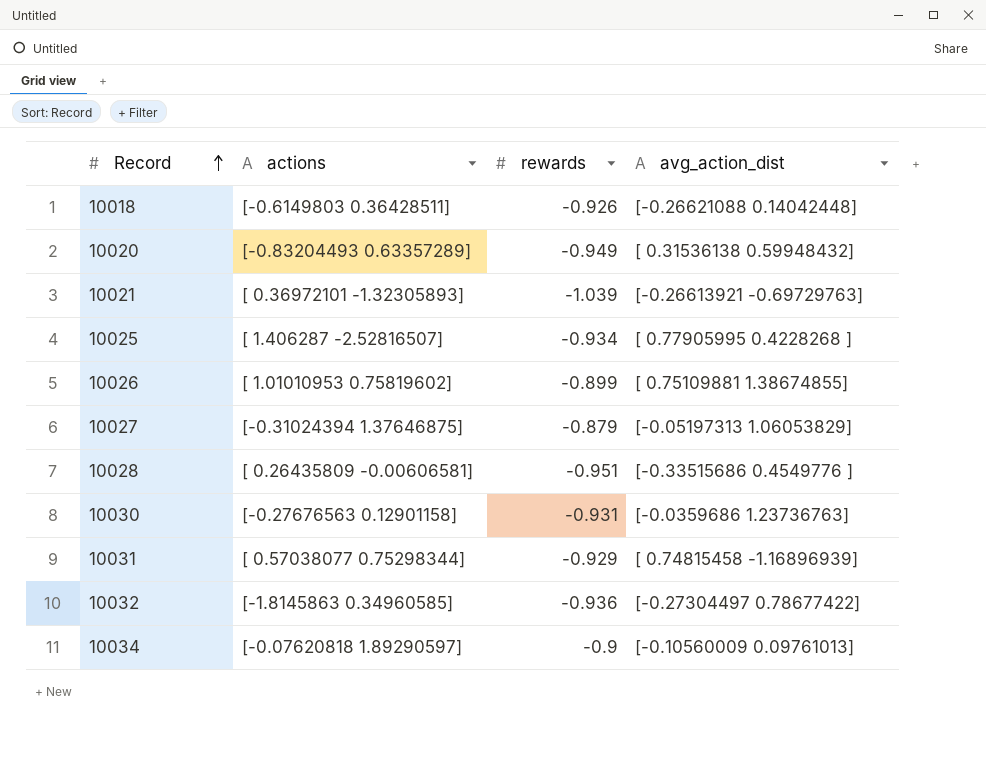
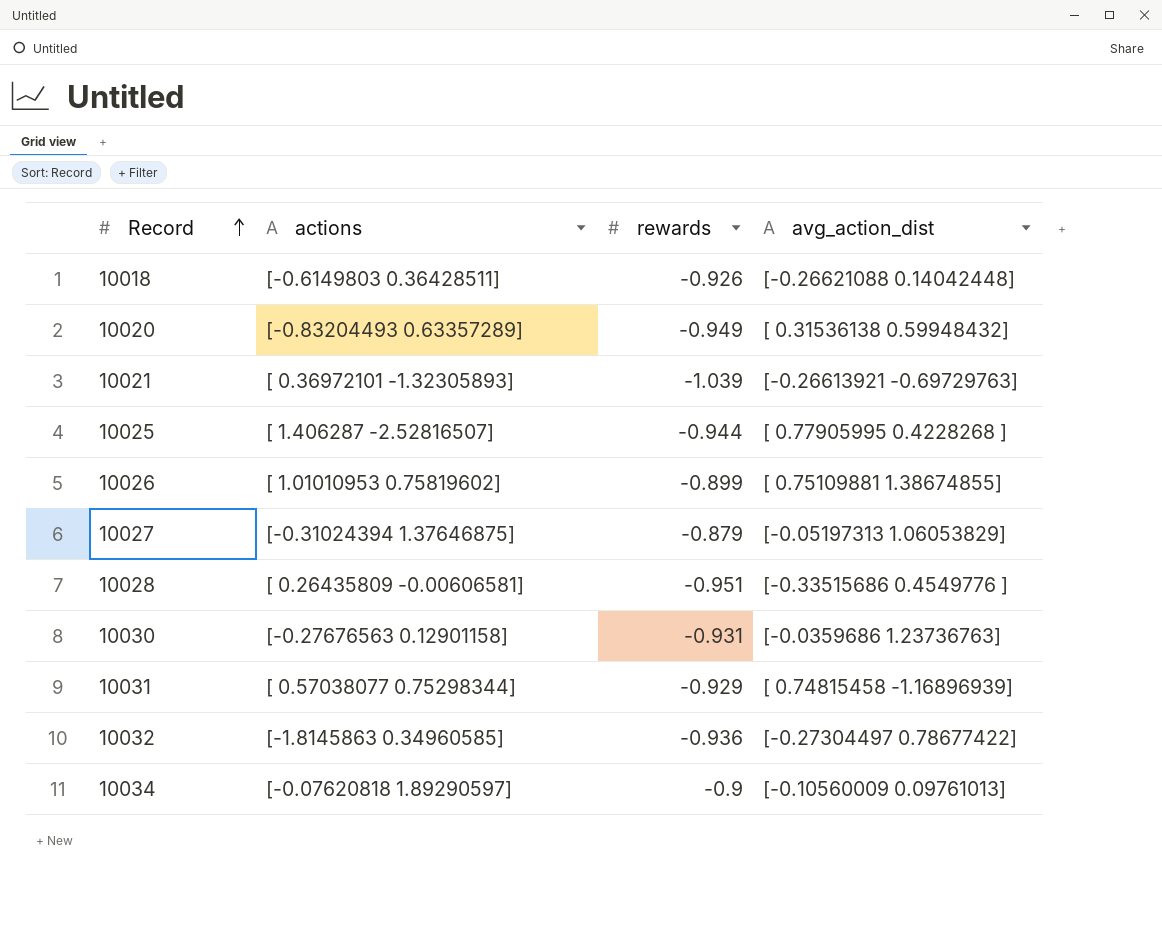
10025 | rewards: -0.934 -> -0.944

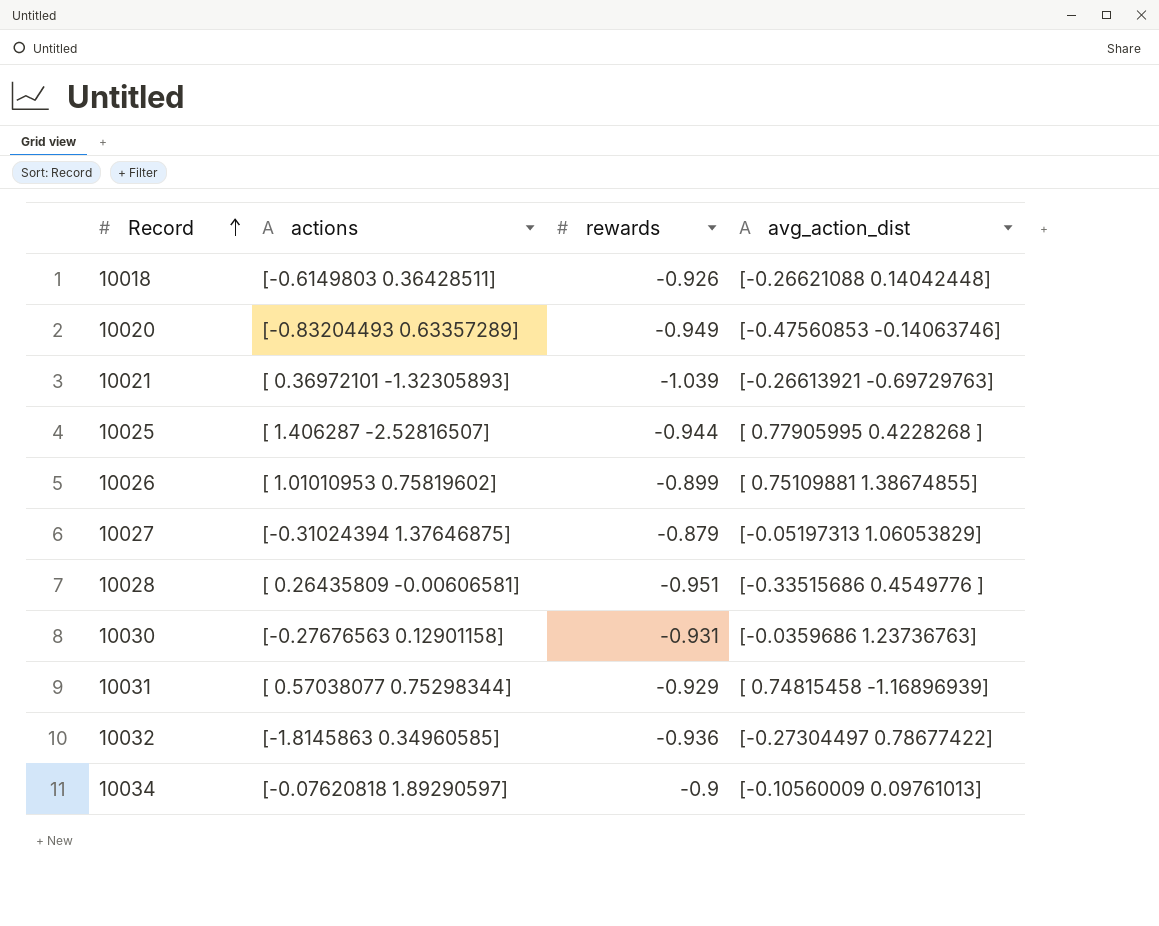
10020 | avg_action_dist: [ 0.31536138 0.59948432] -> [-0.47560853 -0.14063746]

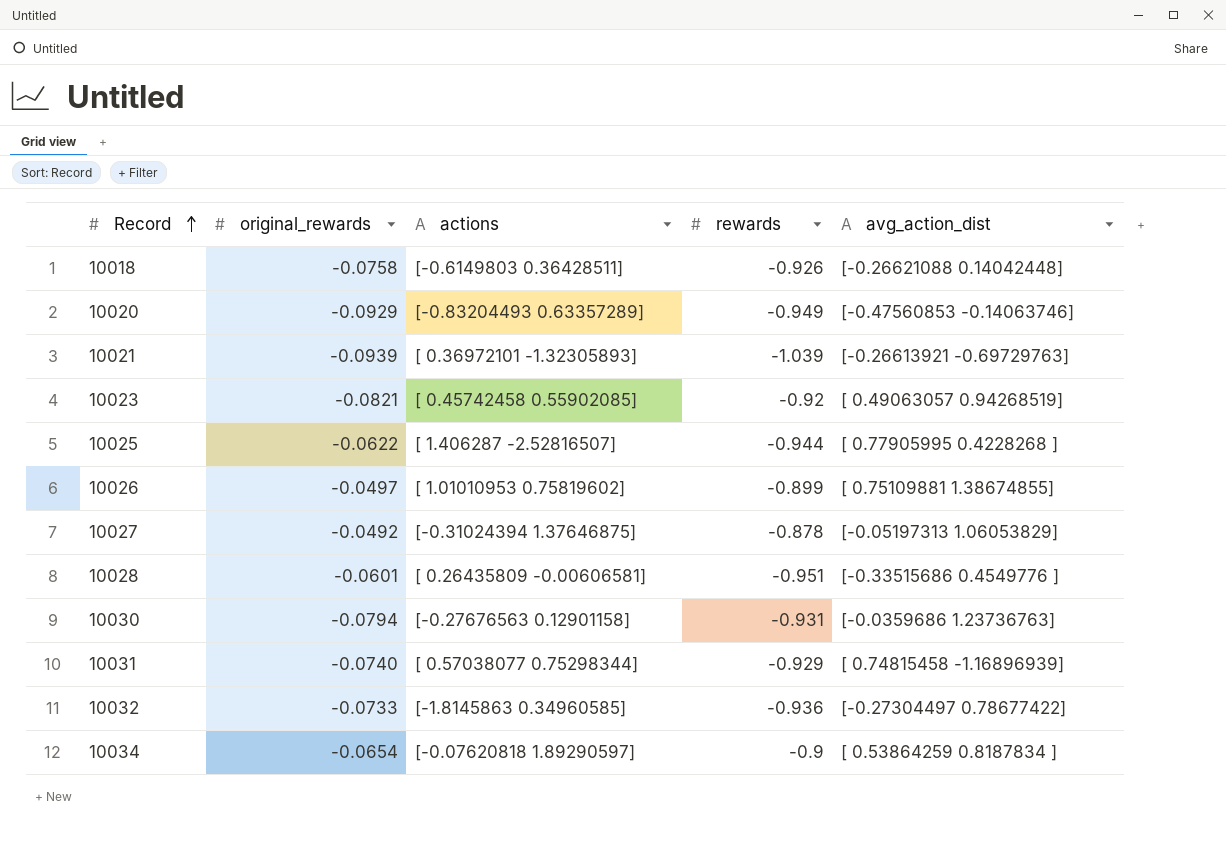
column original_rewards | position: none -> 2
row 10023: none -> -0.0821 | [ 0.45742458 0.55902085] | -0.92 | [ 0.49063057 0.94268519]
10027 | rewards: -0.879 -> -0.878
10034 | avg_action_dist: [-0.10560009 0.09761013] -> [ 0.53864259 0.8187834 ]

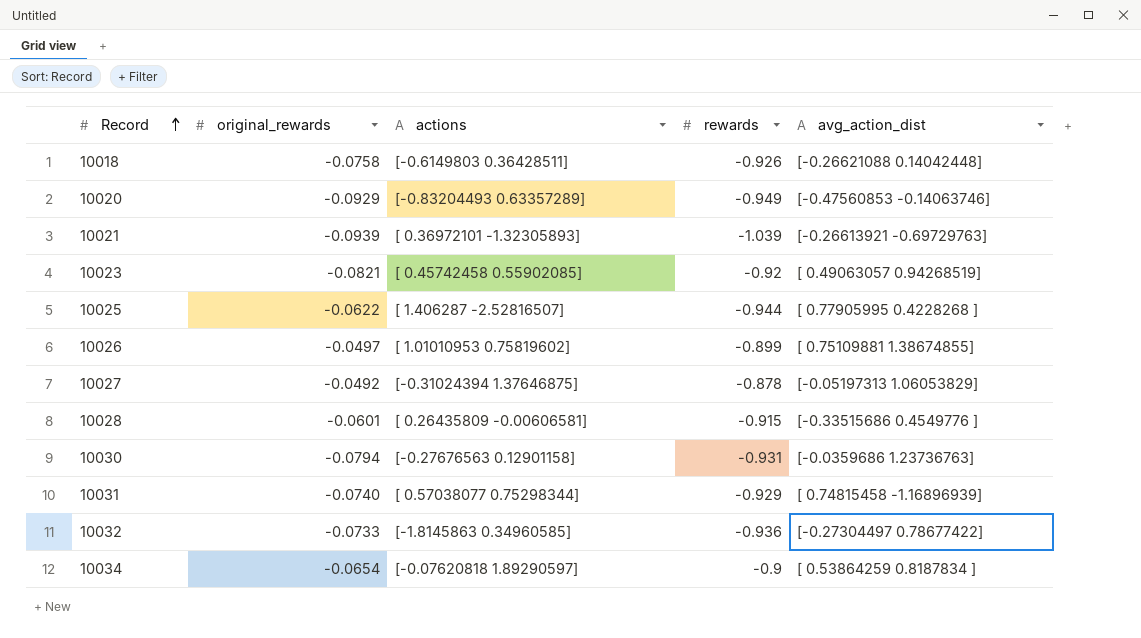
10028 | rewards: -0.951 -> -0.915

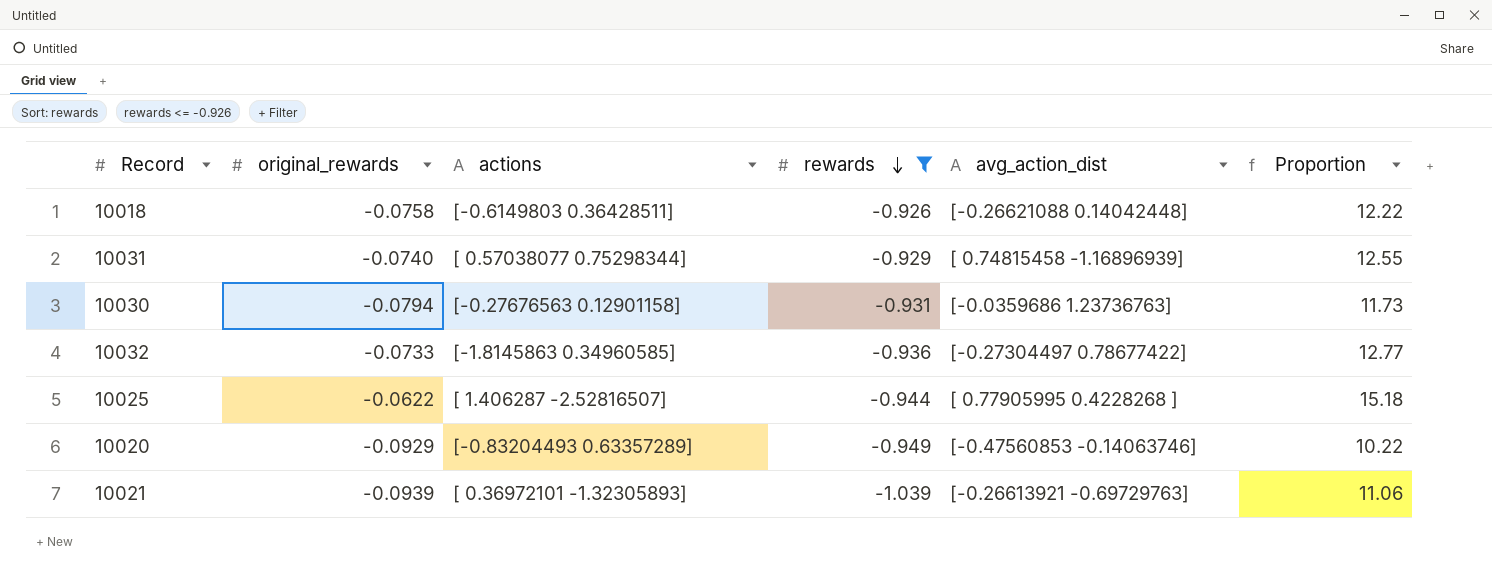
filter: none -> rewards <= -0.926
row order: Record ascending -> rewards descending
column Proportion | formula: none -> [rewards] / [original_rewards]

